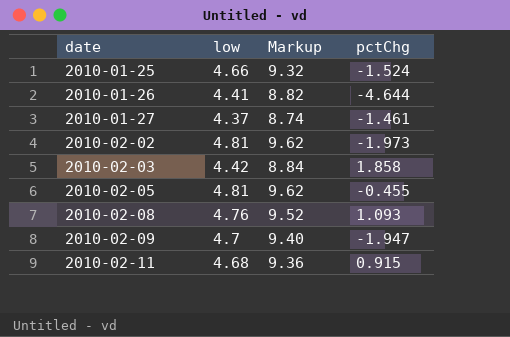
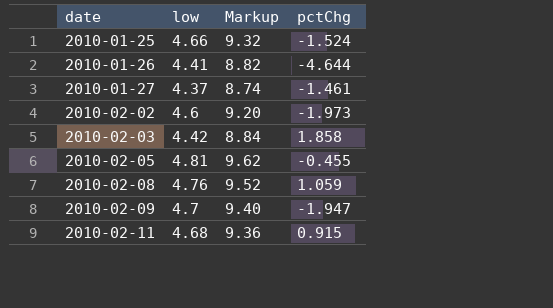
2010-02-02 | low: 4.81 -> 4.6
2010-02-02 | Markup: 9.62 -> 9.20
2010-02-08 | pctChg: 1.093 -> 1.059

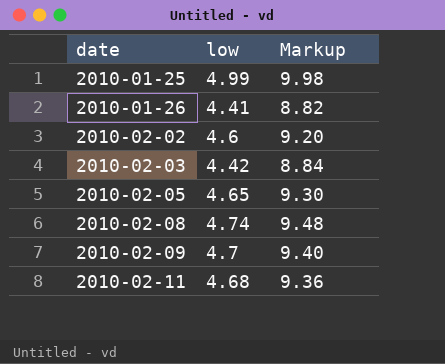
column pctChg | position: 4 -> none
row 2010-01-27: 4.37 | 8.74 | -1.461 -> none
2010-01-25 | low: 4.66 -> 4.99
2010-01-25 | Markup: 9.32 -> 9.98
2010-02-05 | low: 4.81 -> 4.65
2010-02-05 | Markup: 9.62 -> 9.30
2010-02-08 | low: 4.76 -> 4.74
2010-02-08 | Markup: 9.52 -> 9.48

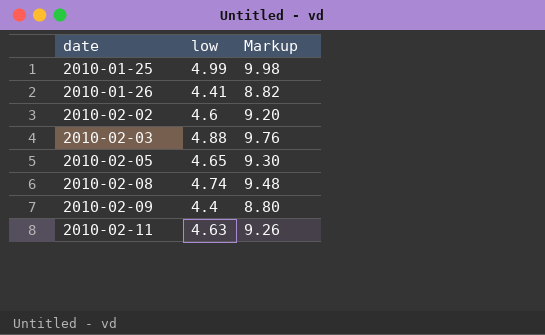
2010-02-03 | low: 4.42 -> 4.88
2010-02-03 | Markup: 8.84 -> 9.76
2010-02-09 | low: 4.7 -> 4.4
2010-02-09 | Markup: 9.40 -> 8.80
2010-02-11 | low: 4.68 -> 4.63
2010-02-11 | Markup: 9.36 -> 9.26

